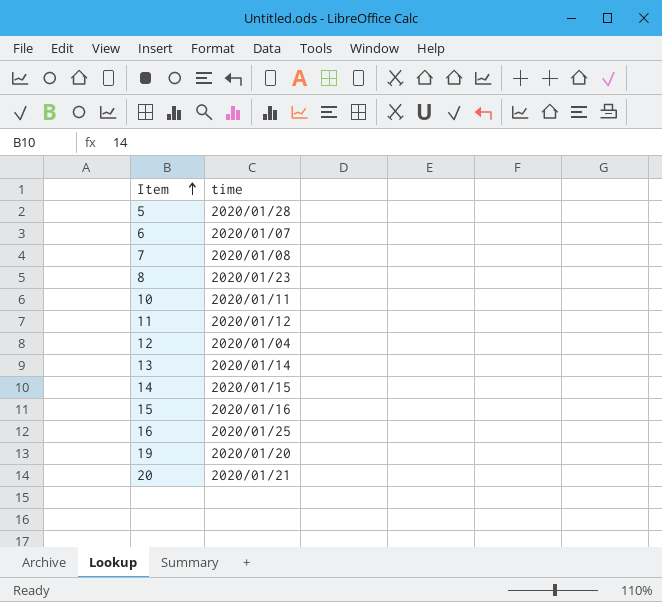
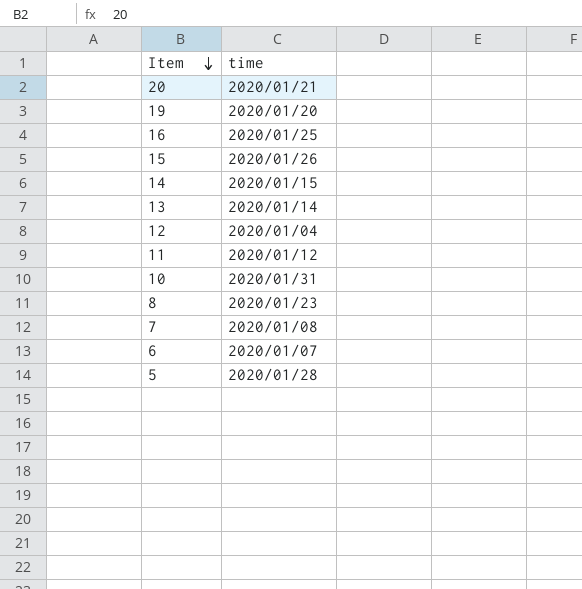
row order: Item ascending -> Item descending
15 | time: 2020/01/16 -> 2020/01/26
10 | time: 2020/01/11 -> 2020/01/31

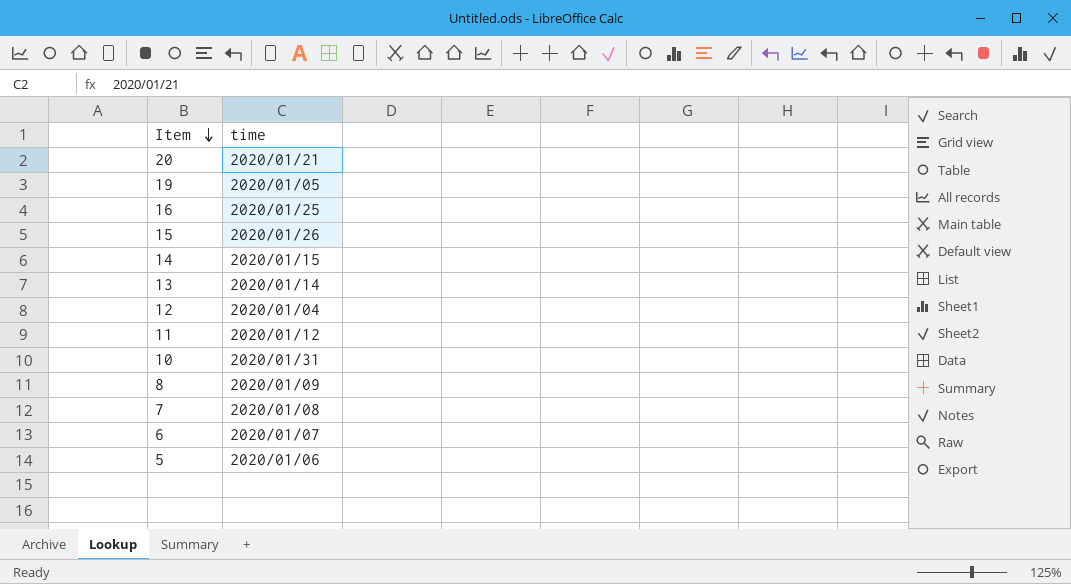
19 | time: 2020/01/20 -> 2020/01/05
8 | time: 2020/01/23 -> 2020/01/09
5 | time: 2020/01/28 -> 2020/01/06

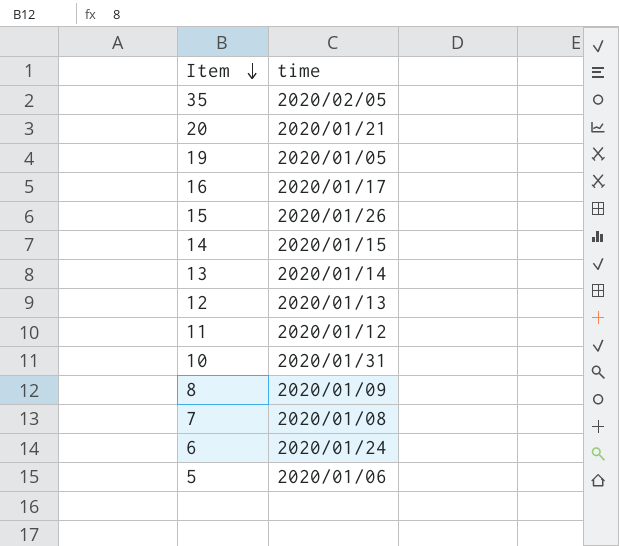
row 35: none -> 2020/02/05
16 | time: 2020/01/25 -> 2020/01/17
12 | time: 2020/01/04 -> 2020/01/13
6 | time: 2020/01/07 -> 2020/01/24

